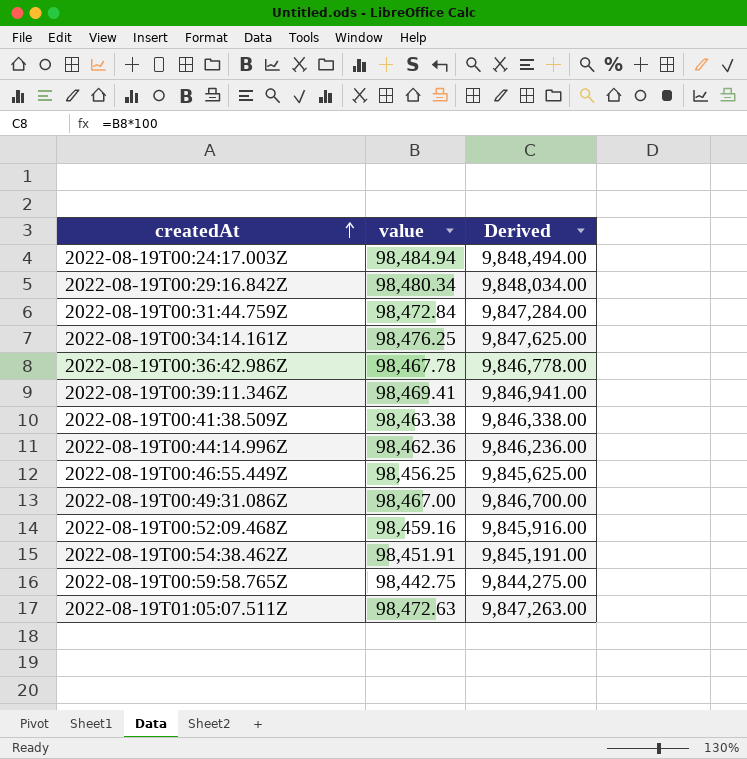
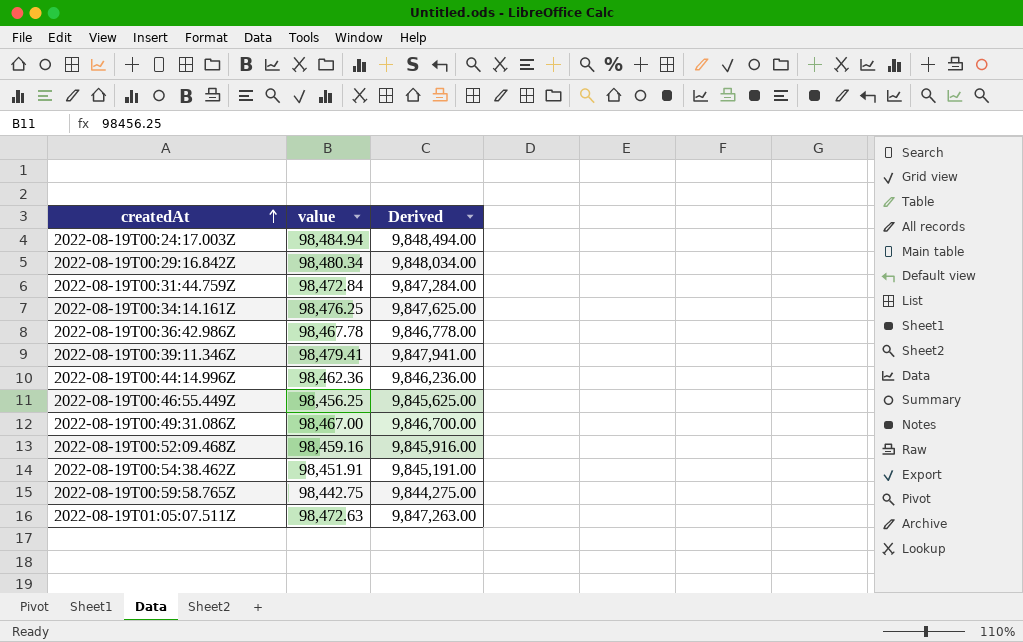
row 2022-08-19T00:41:38.509Z: 98,463.38 | 9,846,338.00 -> none
2022-08-19T00:39:11.346Z | value: 98,469.41 -> 98,479.41
2022-08-19T00:39:11.346Z | Derived: 9,846,941.00 -> 9,847,941.00

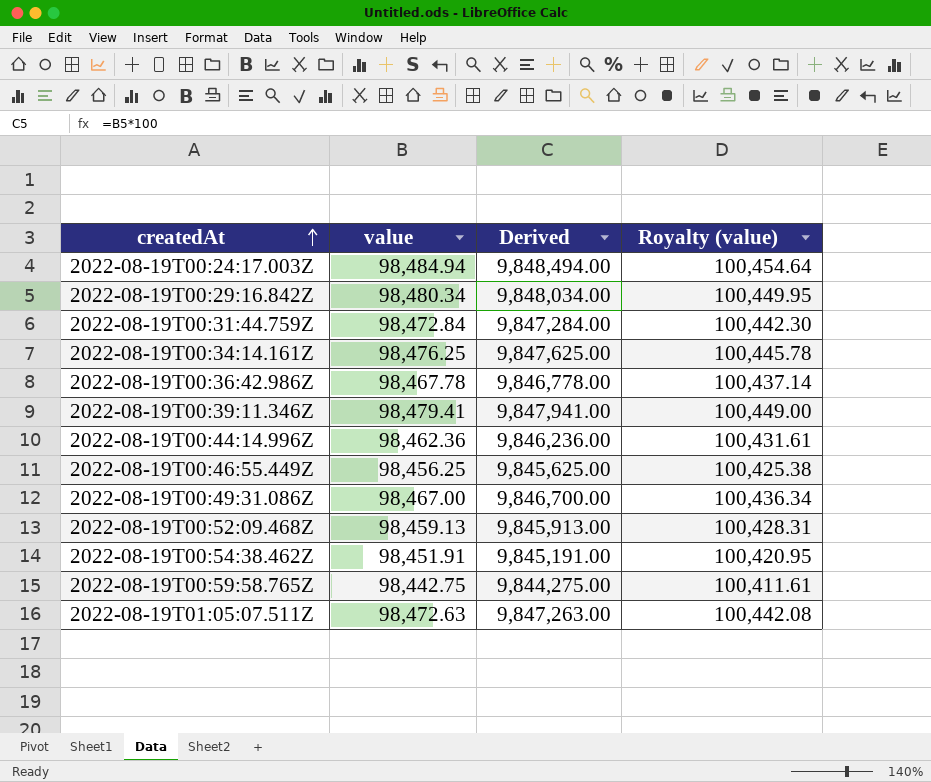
column Royalty (value) | formula: none -> [value] * 1.02
2022-08-19T00:52:09.468Z | value: 98,459.16 -> 98,459.13
2022-08-19T00:52:09.468Z | Derived: 9,845,916.00 -> 9,845,913.00

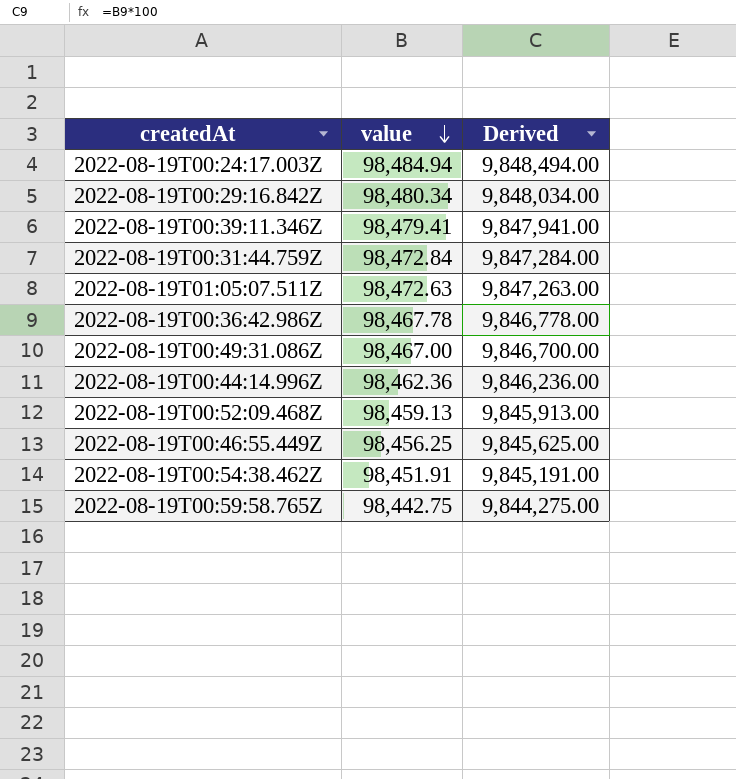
row order: createdAt ascending -> value descending
column Royalty (value) | formula: [value] * 1.02 -> none
row 2022-08-19T00:34:14.161Z: 98,476.25 | 9,847,625.00 | 100,445.78 -> none

